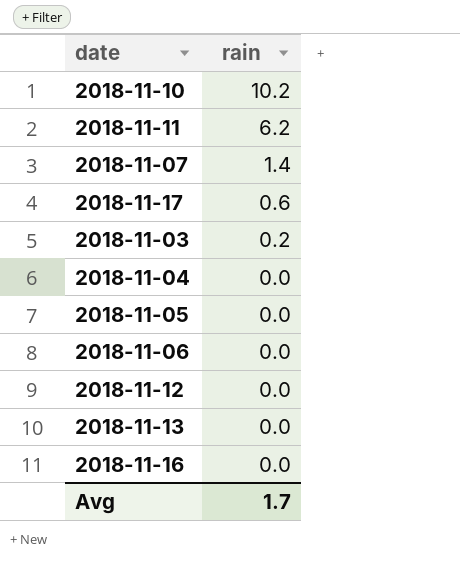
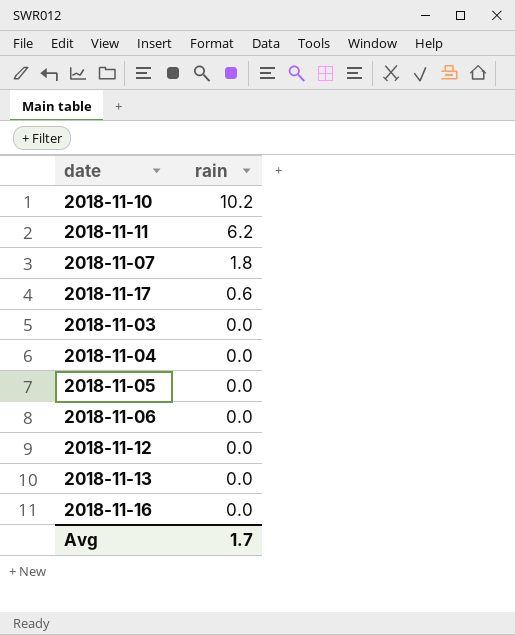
2018-11-07 | rain: 1.4 -> 1.8
2018-11-03 | rain: 0.2 -> 0.0

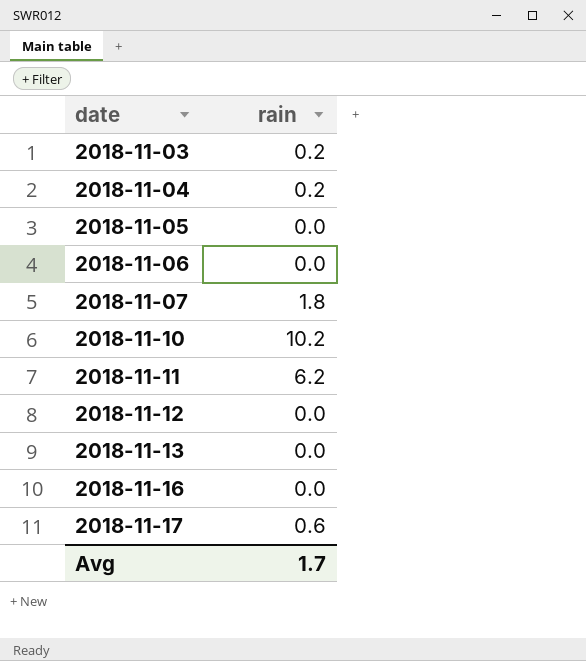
row order: rain descending -> date ascending
2018-11-03 | rain: 0.0 -> 0.2
2018-11-04 | rain: 0.0 -> 0.2

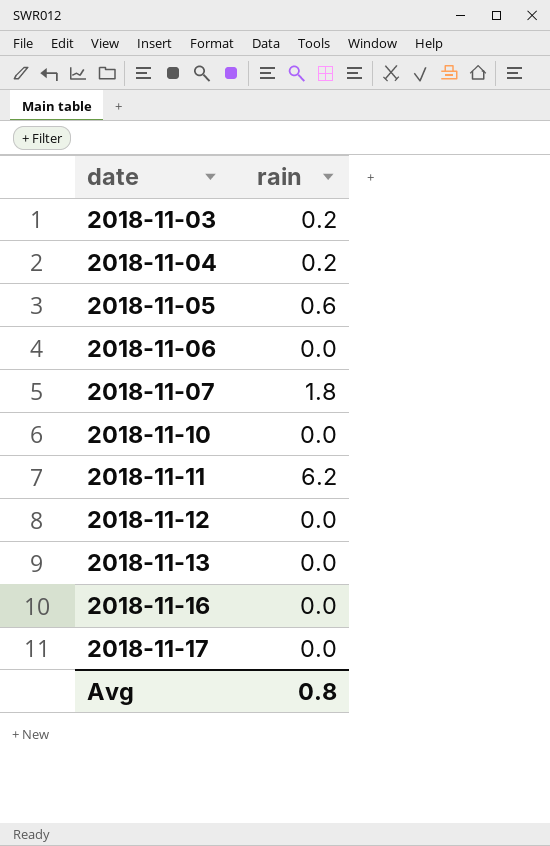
2018-11-05 | rain: 0.0 -> 0.6
2018-11-10 | rain: 10.2 -> 0.0
2018-11-17 | rain: 0.6 -> 0.0
Avg | rain: 1.7 -> 0.8

